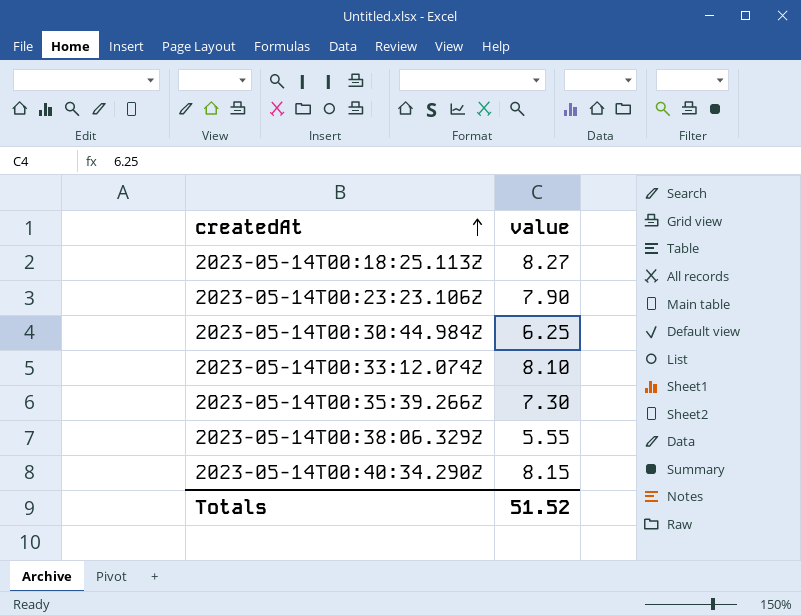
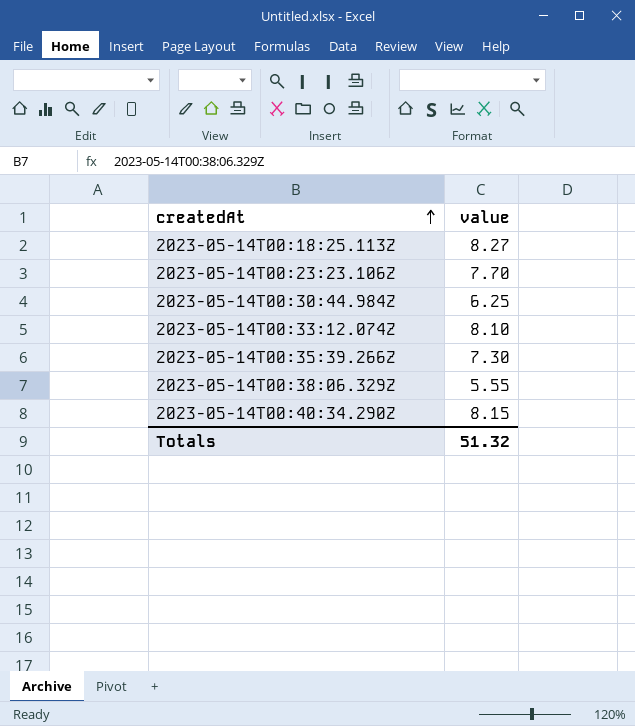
2023-05-14T00:23:23.106Z | value: 7.90 -> 7.70
Totals | value: 51.52 -> 51.32

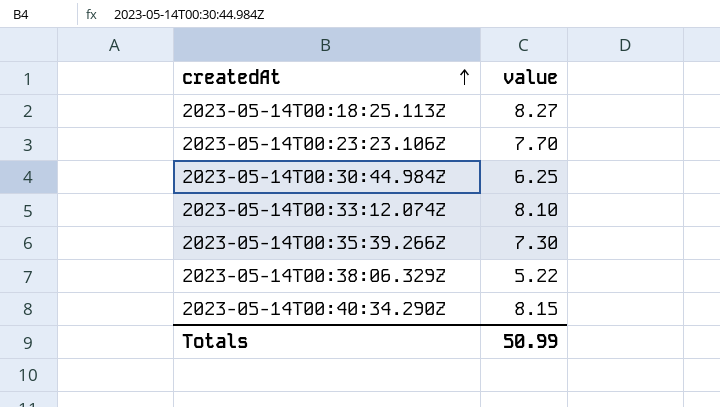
2023-05-14T00:38:06.329Z | value: 5.55 -> 5.22
Totals | value: 51.32 -> 50.99

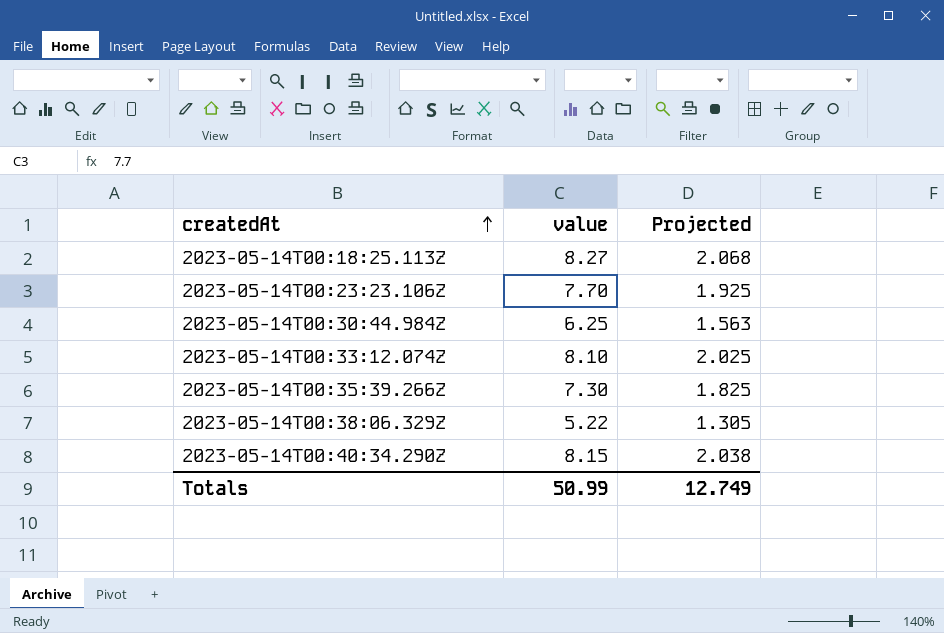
column Projected | formula: none -> [value] * 0.25

